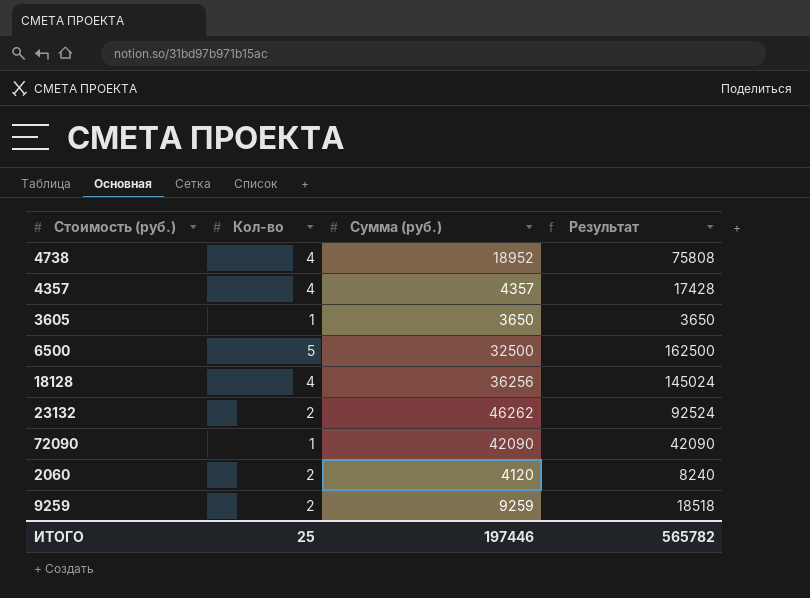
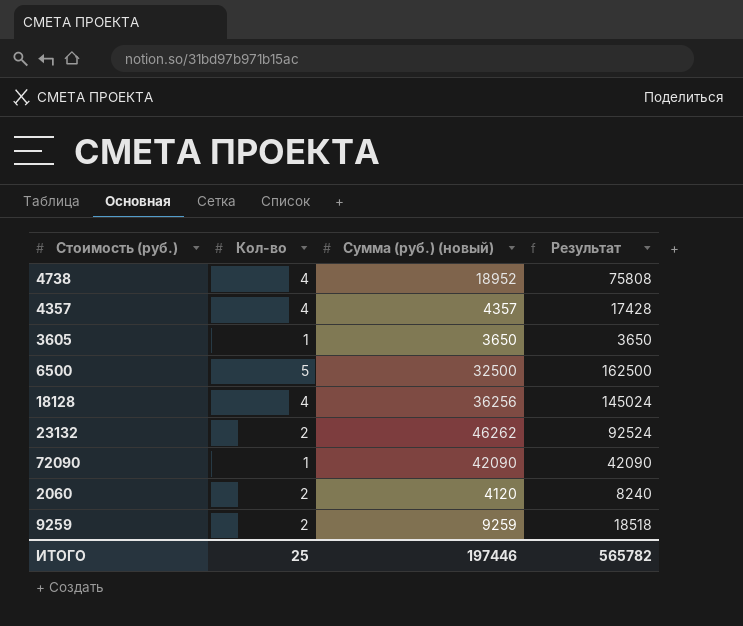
column name: Сумма (руб.) -> Сумма (руб.) (новый)

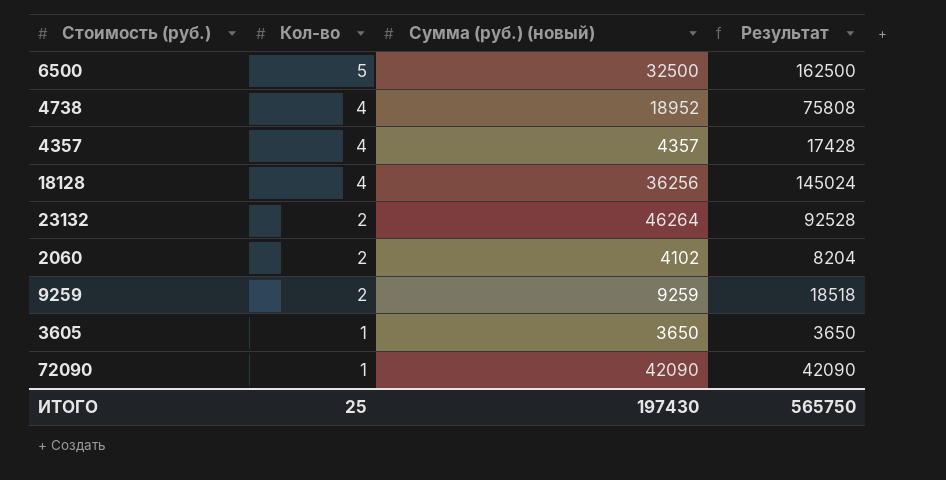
row order: none -> Кол-во descending
23132 | Сумма (руб.) (новый): 46262 -> 46264
23132 | Результат: 92524 -> 92528
2060 | Сумма (руб.) (новый): 4120 -> 4102
2060 | Результат: 8240 -> 8204
ИТОГО | Сумма (руб.) (новый): 197446 -> 197430
ИТОГО | Результат: 565782 -> 565750

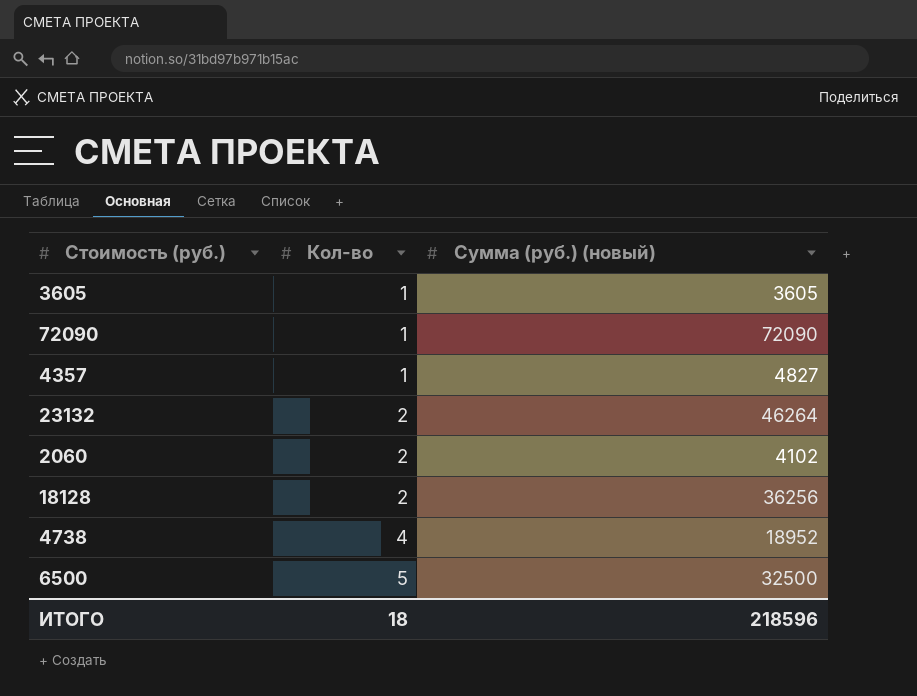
row order: Кол-во descending -> Кол-во ascending
column Результат | formula: [Кол-во] * [Сумма (руб.) (новый)] -> none
row 9259: 2 | 9259 | 18518 -> none
3605 | Сумма (руб.) (новый): 3650 -> 3605
72090 | Сумма (руб.) (новый): 42090 -> 72090
4357 | Кол-во: 4 -> 1
4357 | Сумма (руб.) (новый): 4357 -> 4827
18128 | Кол-во: 4 -> 2
ИТОГО | Кол-во: 25 -> 18
ИТОГО | Сумма (руб.) (новый): 197430 -> 218596

